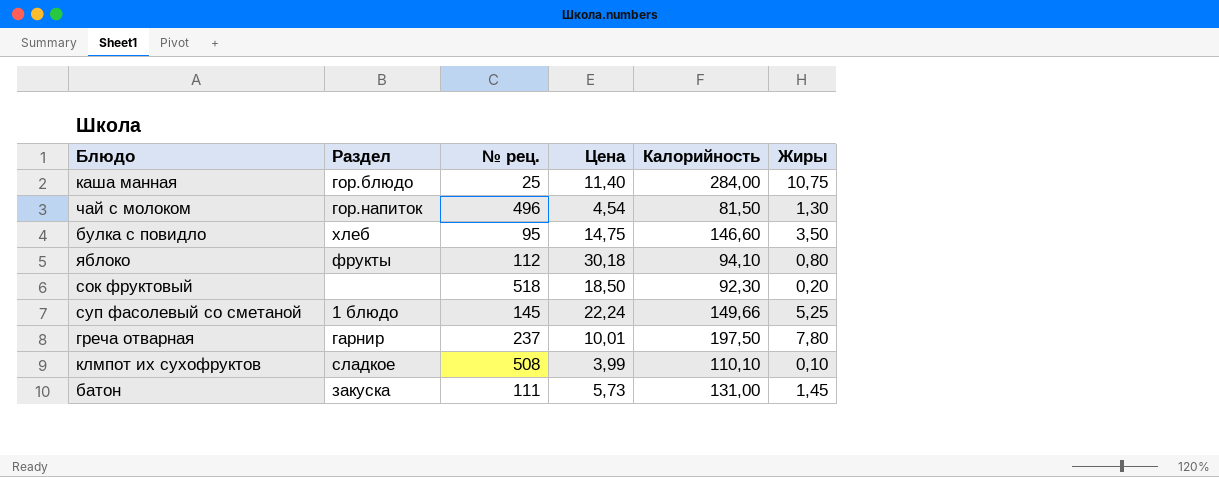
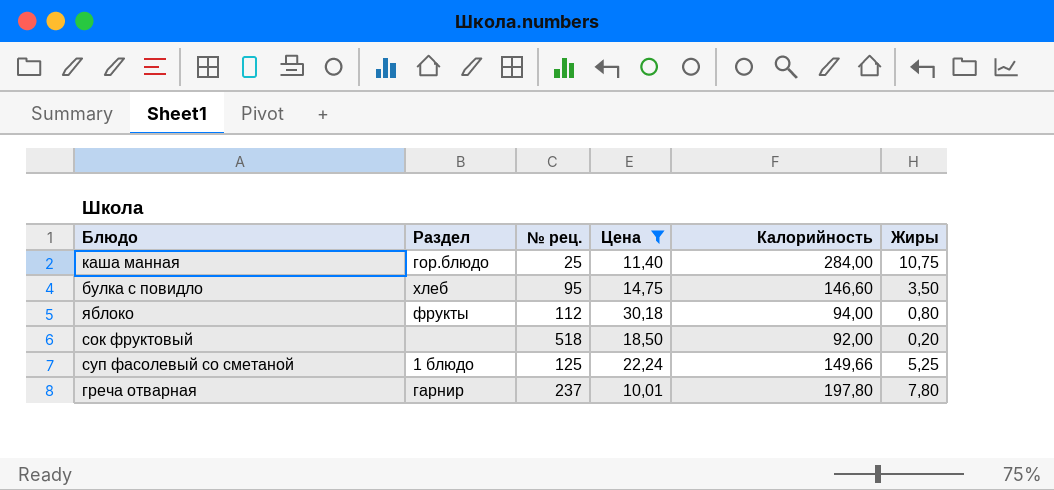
filter: none -> Цена >= 10,01
яблоко | Калорийность: 94,10 -> 94,00
сок фруктовый | Калорийность: 92,30 -> 92,00
суп фасолевый со сметаной | № рец.: 145 -> 125
греча отварная | Калорийность: 197,50 -> 197,80

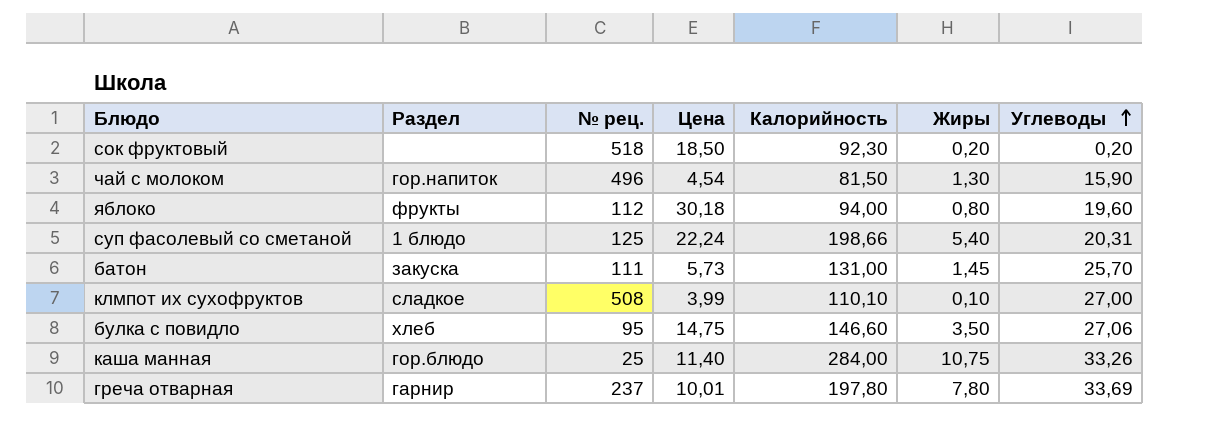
filter: Цена >= 10,01 -> none
row order: none -> Углеводы ascending
column Углеводы | position: none -> 7
сок фруктовый | Калорийность: 92,00 -> 92,30
суп фасолевый со сметаной | Калорийность: 149,66 -> 198,66
суп фасолевый со сметаной | Жиры: 5,25 -> 5,40

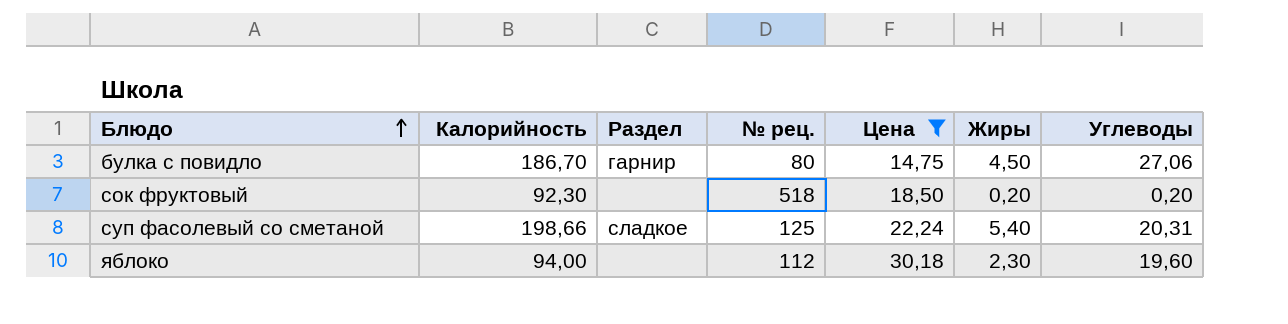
filter: none -> Цена >= 14,75
row order: Углеводы ascending -> Блюдо ascending
column Калорийность | position: 5 -> 2
булка с повидло | Калорийность: 146,60 -> 186,70
булка с повидло | Раздел: хлеб -> гарнир
булка с повидло | № рец.: 95 -> 80
булка с повидло | Жиры: 3,50 -> 4,50
суп фасолевый со сметаной | Раздел: 1 блюдо -> сладкое
яблоко | Раздел: фрукты -> none
яблоко | Жиры: 0,80 -> 2,30

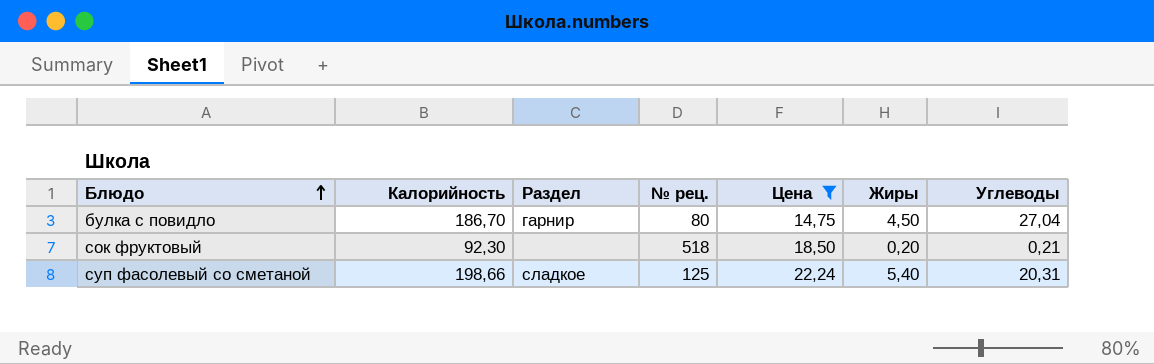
row яблоко: 94,00 | none | 112 | 30,18 | 2,30 | 19,60 -> none
булка с повидло | Углеводы: 27,06 -> 27,04
сок фруктовый | Углеводы: 0,20 -> 0,21

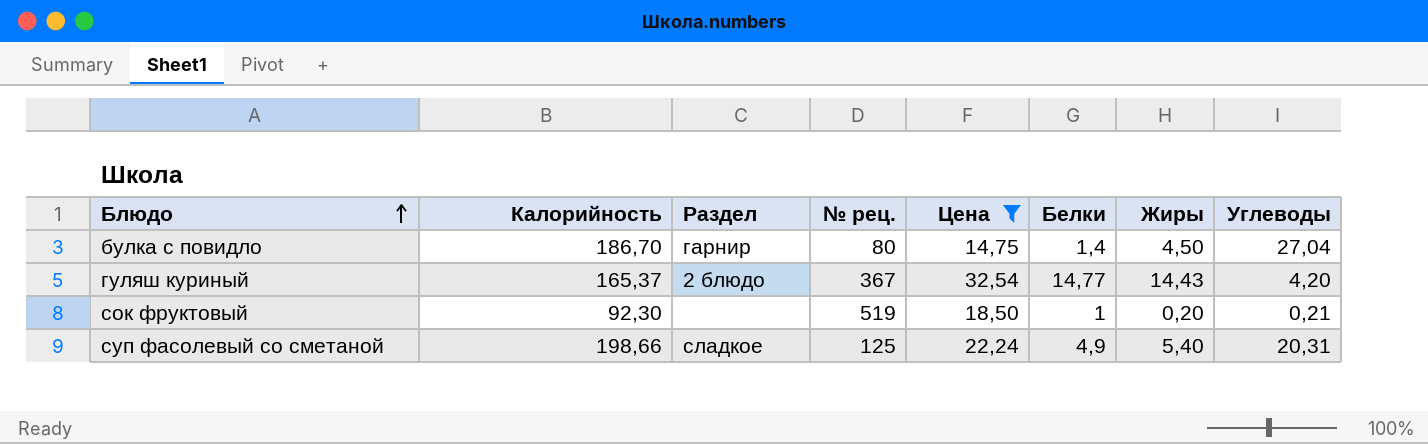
column Белки | position: none -> 6
row гуляш куриный: none -> 165,37 | 2 блюдо | 367 | 32,54 | 14,77 | 14,43 | 4,20
сок фруктовый | № рец.: 518 -> 519

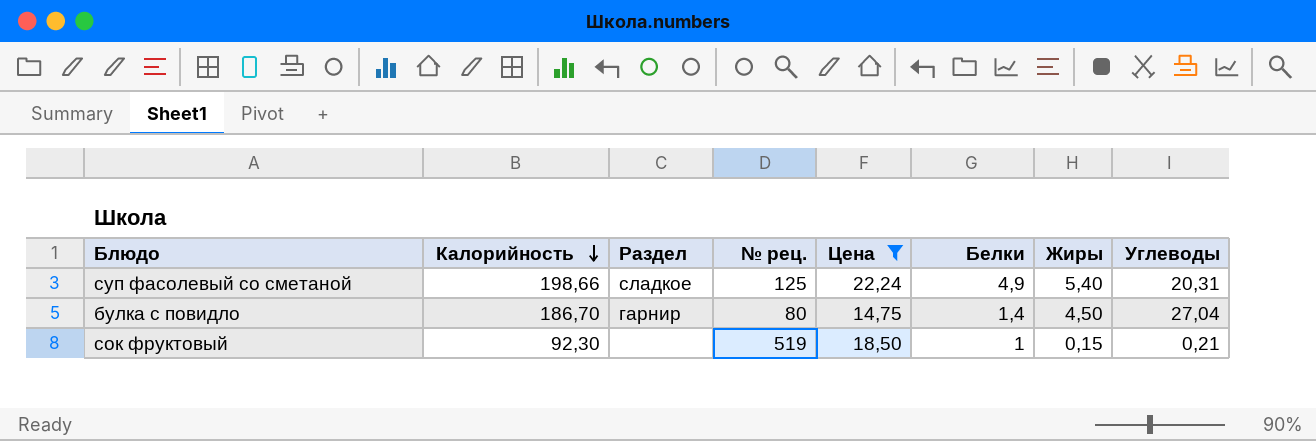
row order: Блюдо ascending -> Калорийность descending
row гуляш куриный: 165,37 | 2 блюдо | 367 | 32,54 | 14,77 | 14,43 | 4,20 -> none
сок фруктовый | Жиры: 0,20 -> 0,15

